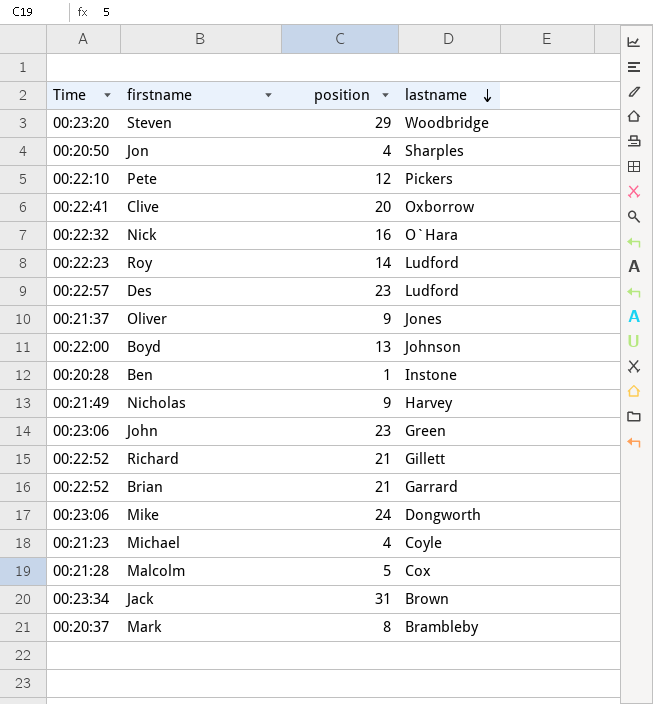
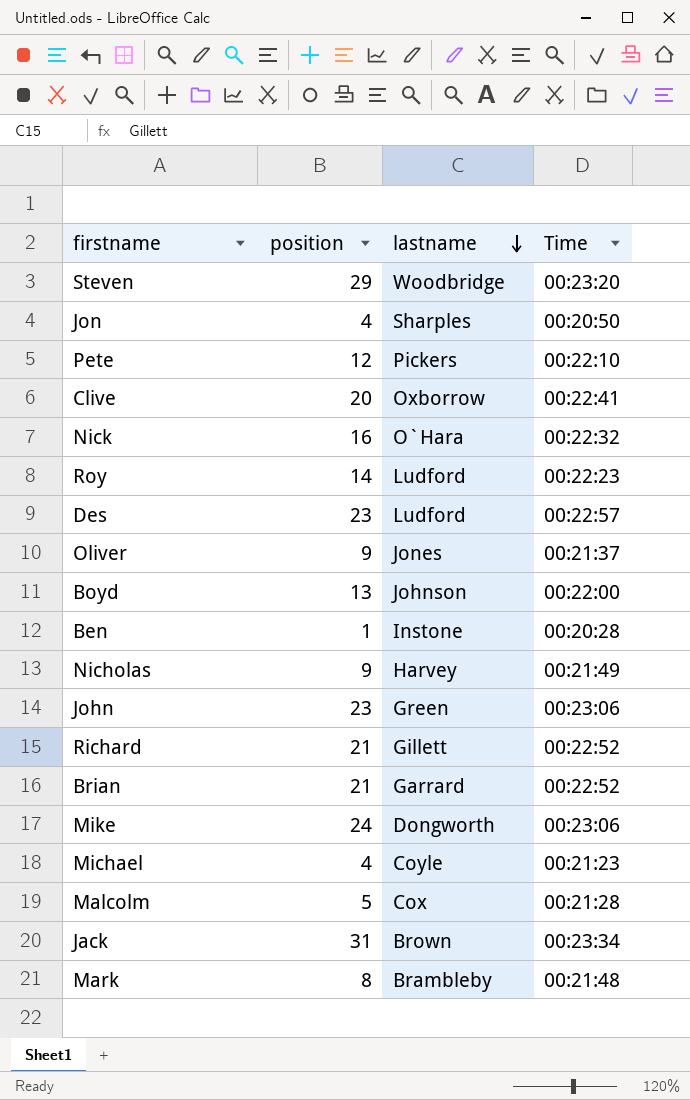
column Time | position: 1 -> 4
Mark | Time: 00:20:37 -> 00:21:48

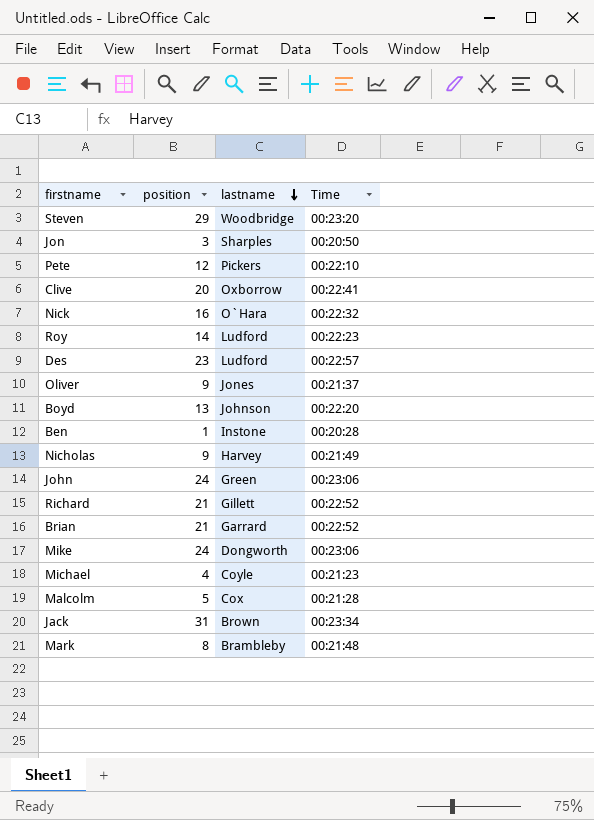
Jon | position: 4 -> 3
Boyd | Time: 00:22:00 -> 00:22:20
John | position: 23 -> 24

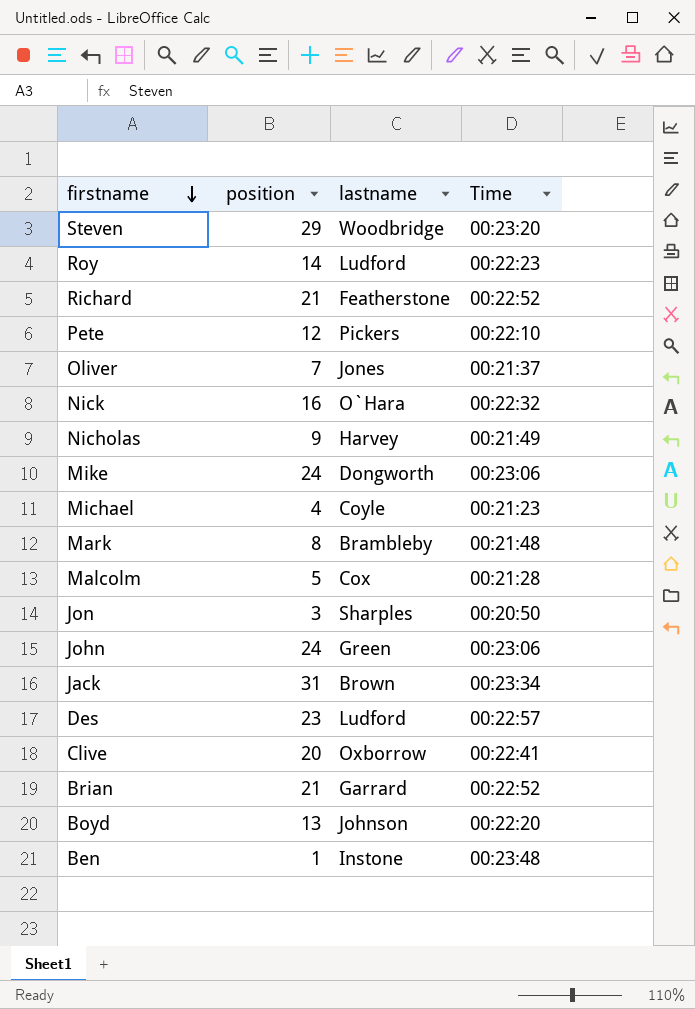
row order: lastname descending -> firstname descending
Richard | lastname: Gillett -> Featherstone
Oliver | position: 9 -> 7
Ben | Time: 00:20:28 -> 00:23:48

